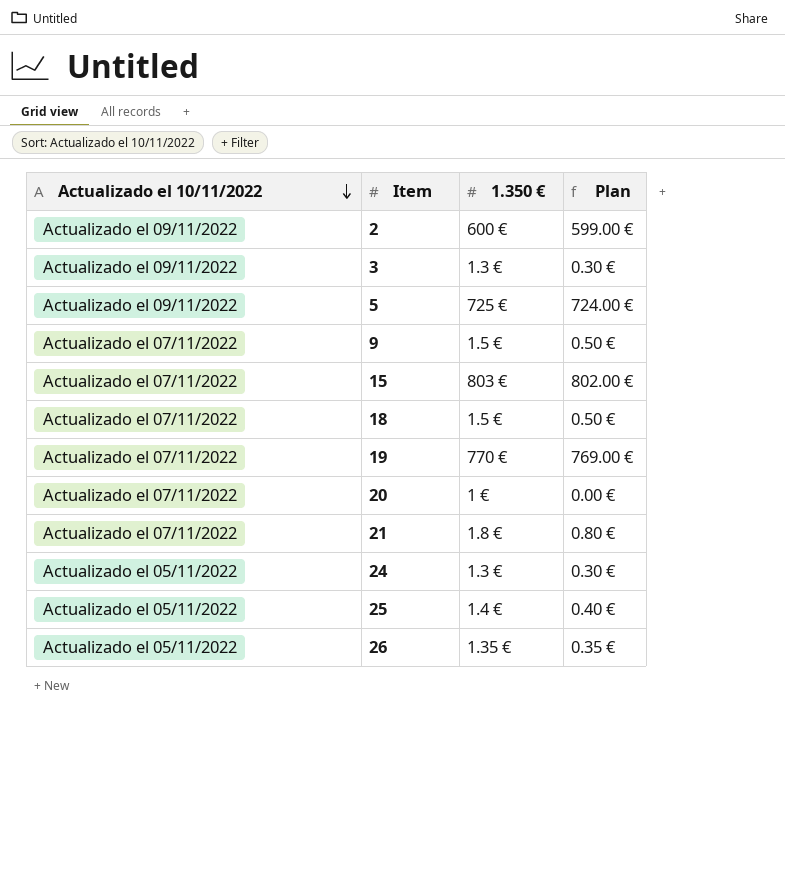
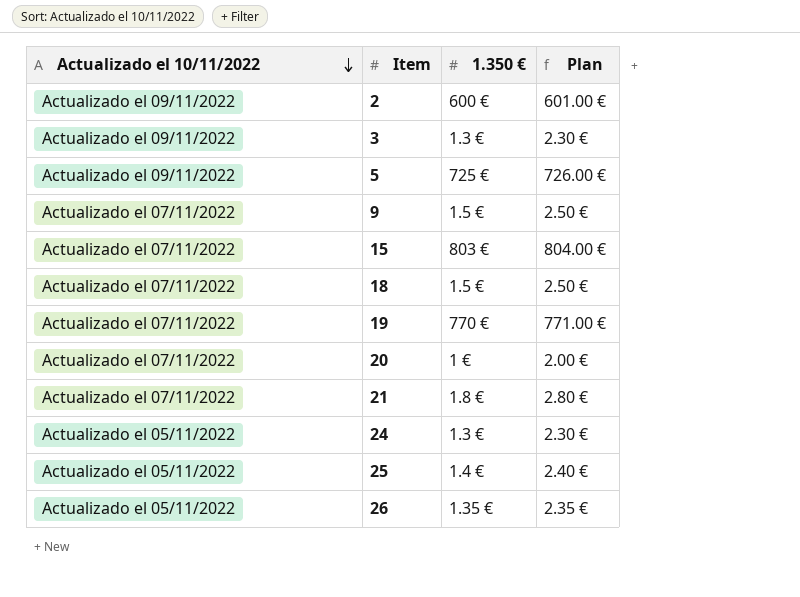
column Plan | formula: [1.350 €] - 1 -> [1.350 €] + 1

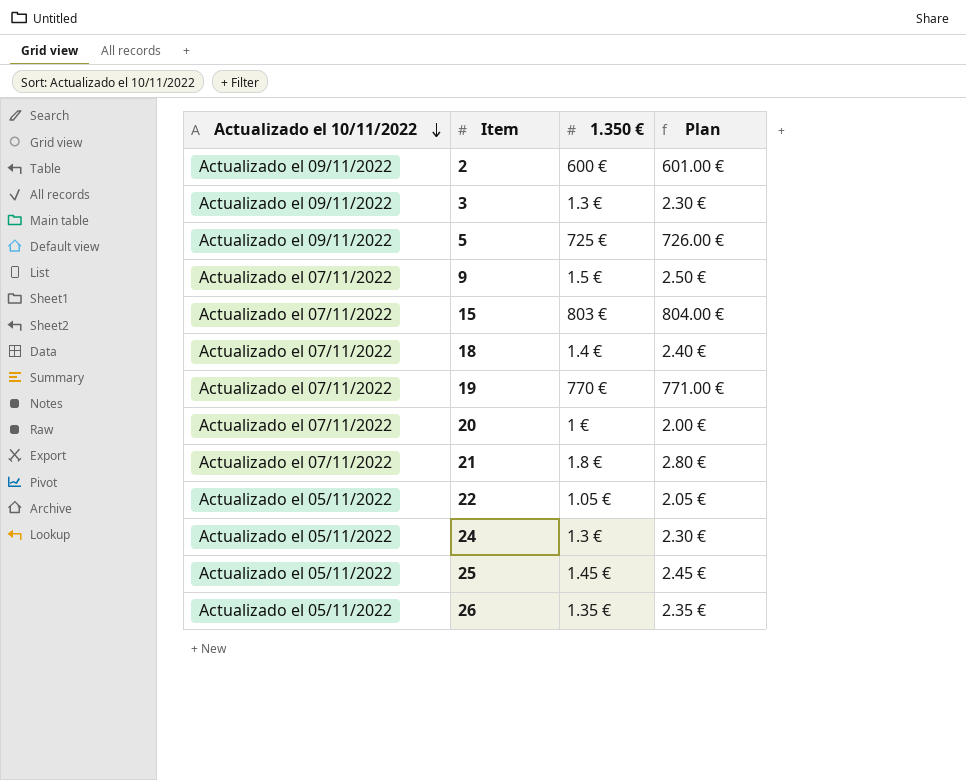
18 | 1.350 €: 1.5 € -> 1.4 €
18 | Plan: 2.50 € -> 2.40 €
row 22: none -> Actualizado el 05/11/2022 | 1.05 € | 2.05 €
25 | 1.350 €: 1.4 € -> 1.45 €
25 | Plan: 2.40 € -> 2.45 €

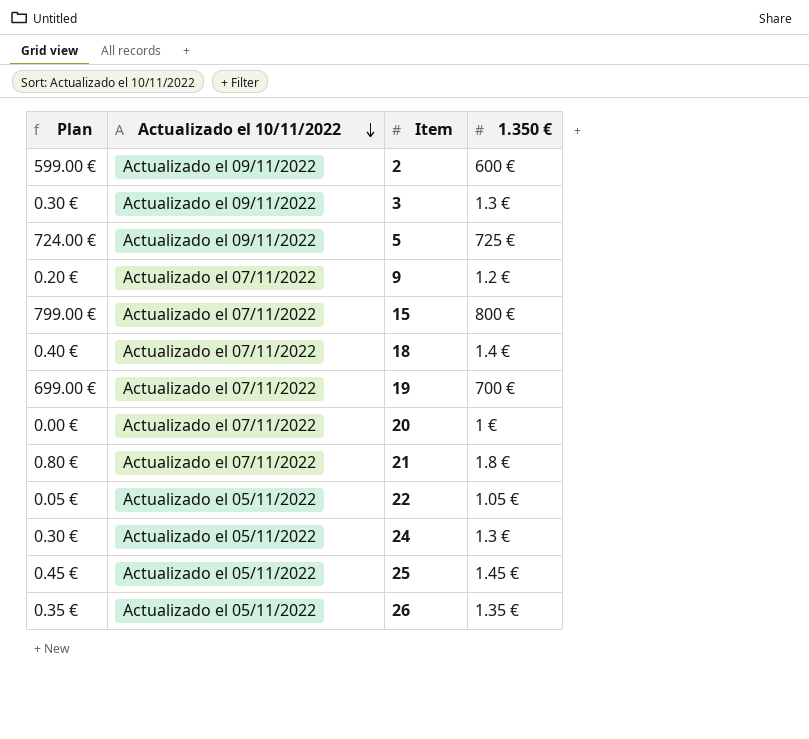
column Plan | formula: [1.350 €] + 1 -> [1.350 €] - 1
column Plan | position: 4 -> 1
9 | 1.350 €: 1.5 € -> 1.2 €
15 | 1.350 €: 803 € -> 800 €
19 | 1.350 €: 770 € -> 700 €

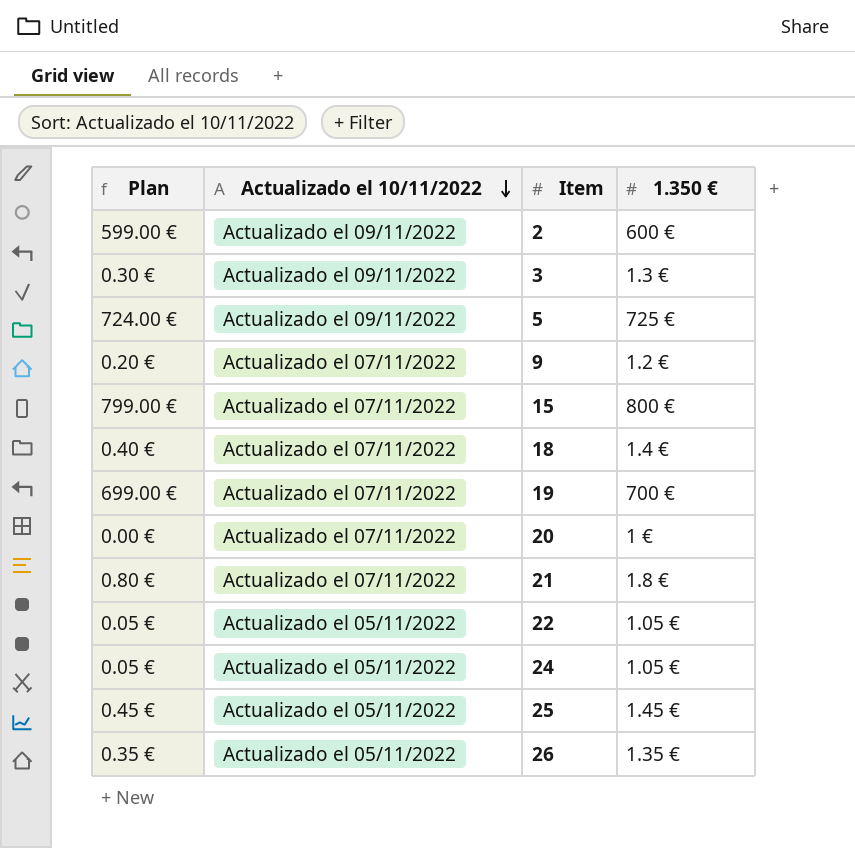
24 | Plan: 0.30 € -> 0.05 €
24 | 1.350 €: 1.3 € -> 1.05 €

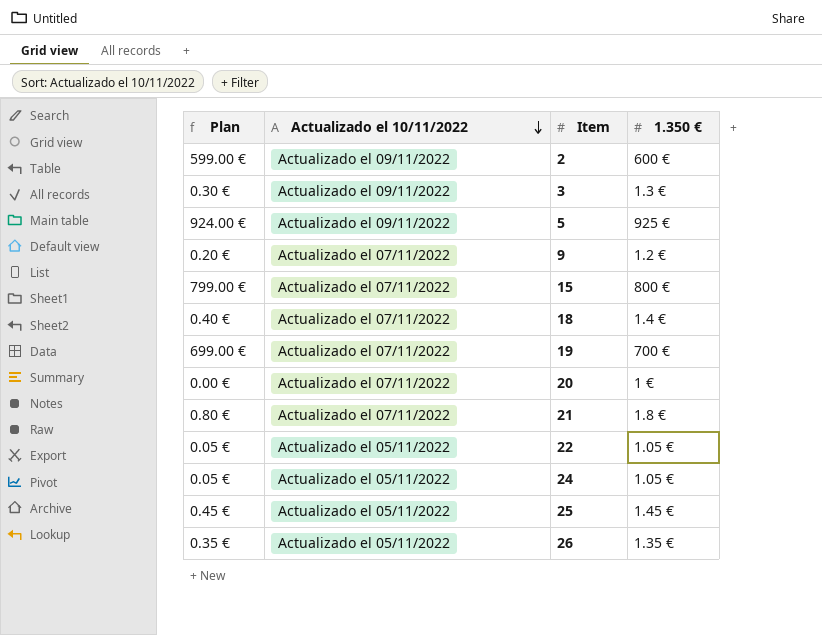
5 | Plan: 724.00 € -> 924.00 €
5 | 1.350 €: 725 € -> 925 €

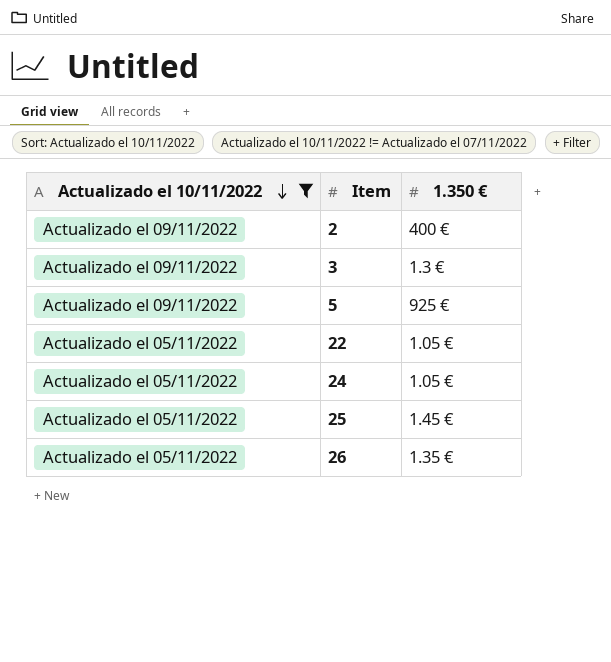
filter: none -> Actualizado el 10/11/2022 != Actualizado el 07/11/2022
column Plan | formula: [1.350 €] - 1 -> none
2 | 1.350 €: 600 € -> 400 €

